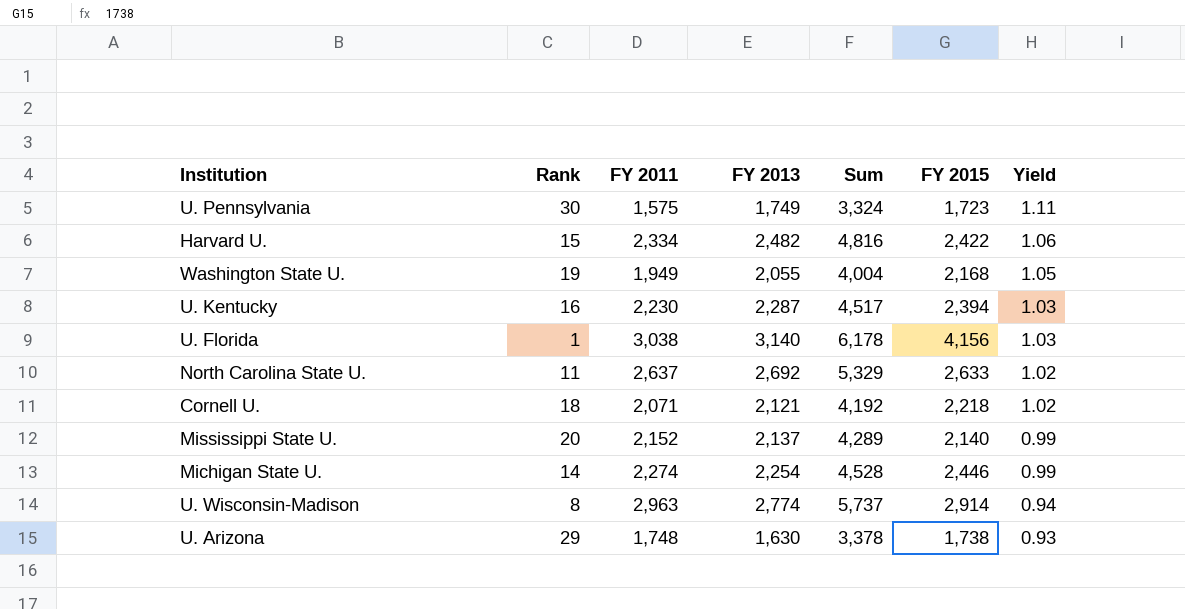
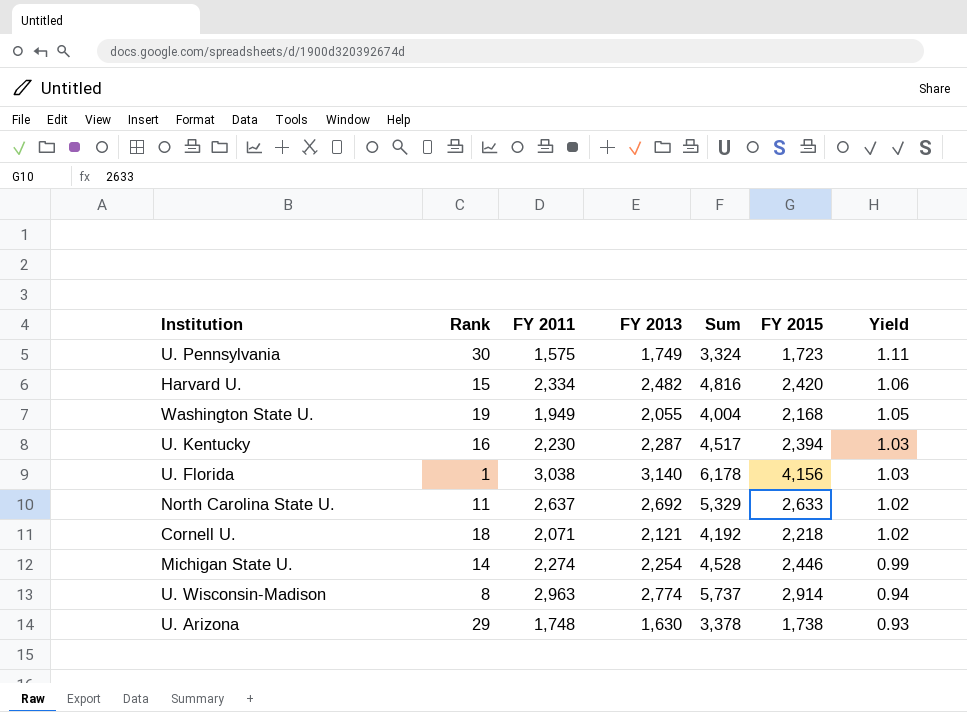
row Mississippi State U.: 20 | 2,152 | 2,137 | 4,289 | 2,140 | 0.99 -> none
Harvard U. | FY 2015: 2,422 -> 2,420

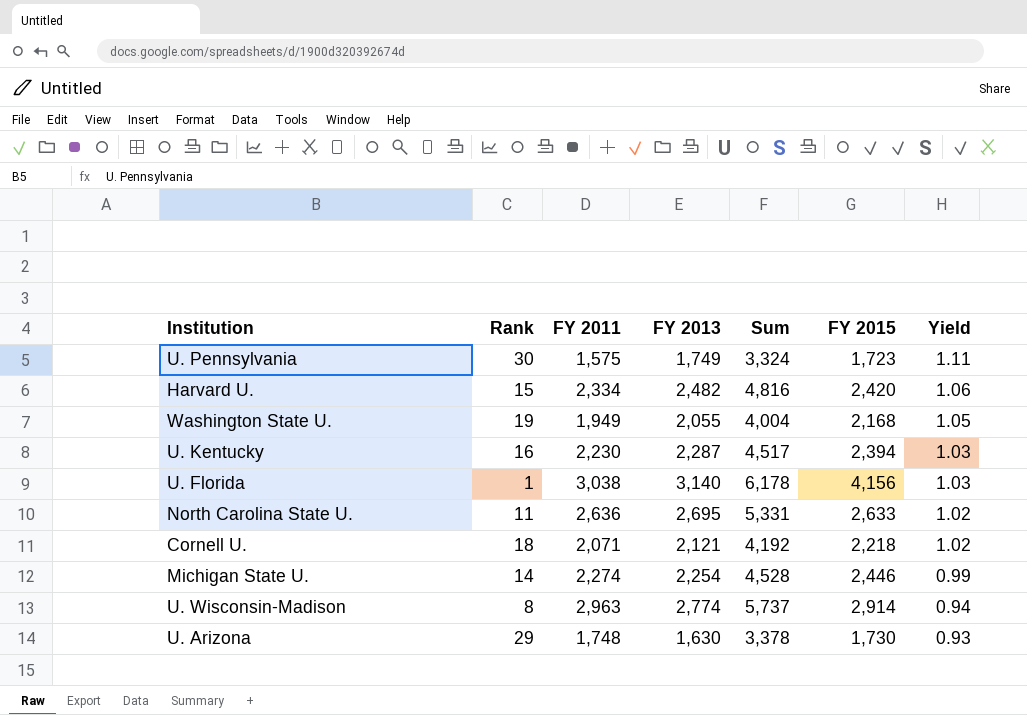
North Carolina State U. | FY 2011: 2,637 -> 2,636
North Carolina State U. | FY 2013: 2,692 -> 2,695
North Carolina State U. | Sum: 5,329 -> 5,331
U. Arizona | FY 2015: 1,738 -> 1,730

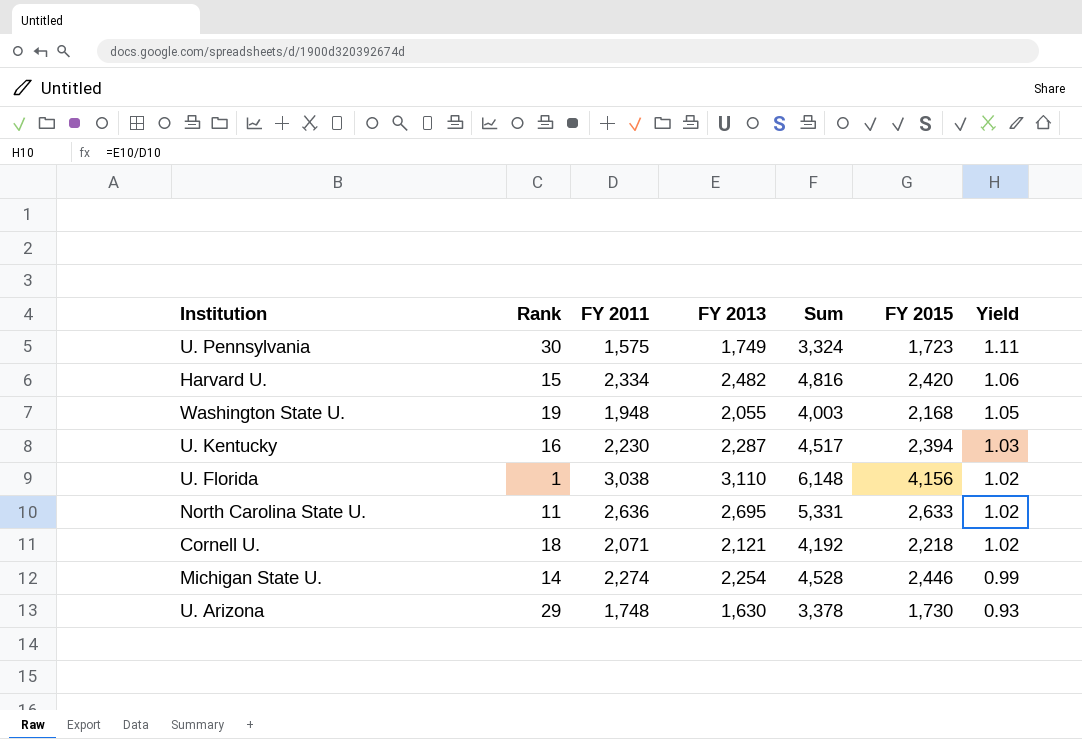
row U. Wisconsin-Madison: 8 | 2,963 | 2,774 | 5,737 | 2,914 | 0.94 -> none
Washington State U. | FY 2011: 1,949 -> 1,948
Washington State U. | Sum: 4,004 -> 4,003
U. Florida | FY 2013: 3,140 -> 3,110
U. Florida | Sum: 6,178 -> 6,148
U. Florida | Yield: 1.03 -> 1.02

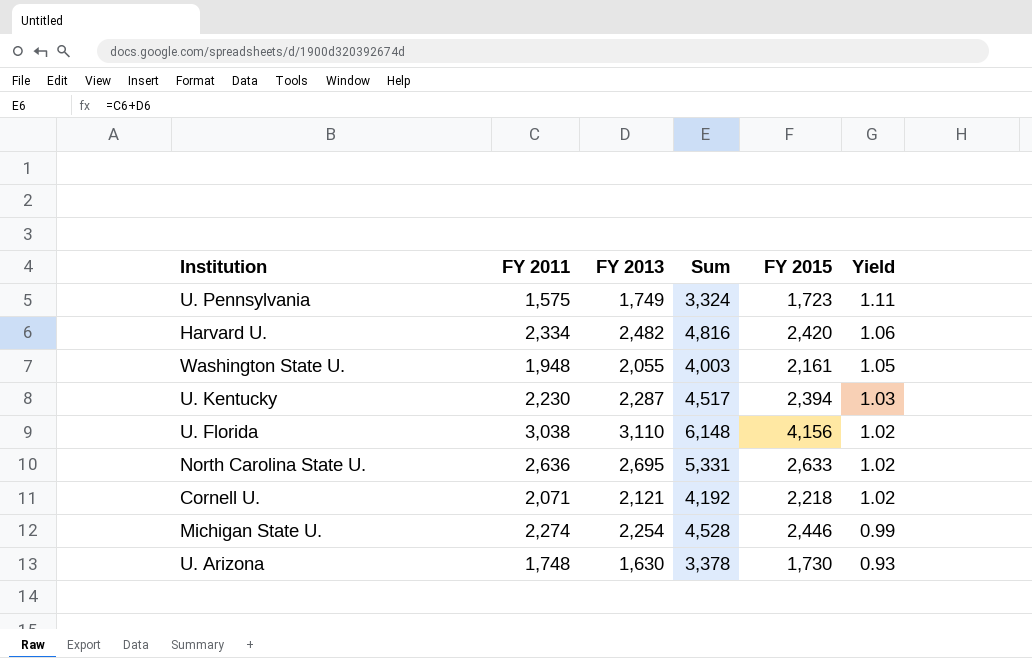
column Rank | position: 2 -> none
Washington State U. | FY 2015: 2,168 -> 2,161

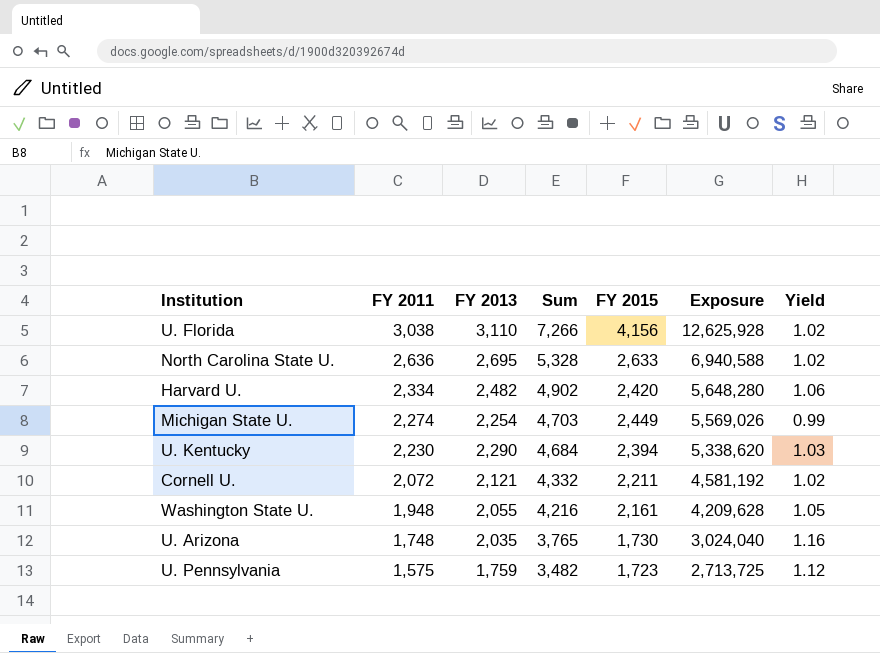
row order: Yield descending -> FY 2011 descending
column Sum | formula: [FY 2011] + [FY 2013] -> [FY 2013] + [FY 2015]
column Exposure | formula: none -> [FY 2011] * [FY 2015]
Michigan State U. | FY 2015: 2,446 -> 2,449
U. Kentucky | FY 2013: 2,287 -> 2,290
Cornell U. | FY 2011: 2,071 -> 2,072
Cornell U. | FY 2015: 2,218 -> 2,211
U. Arizona | FY 2013: 1,630 -> 2,035
U. Arizona | Yield: 0.93 -> 1.16
U. Pennsylvania | FY 2013: 1,749 -> 1,759
U. Pennsylvania | Yield: 1.11 -> 1.12

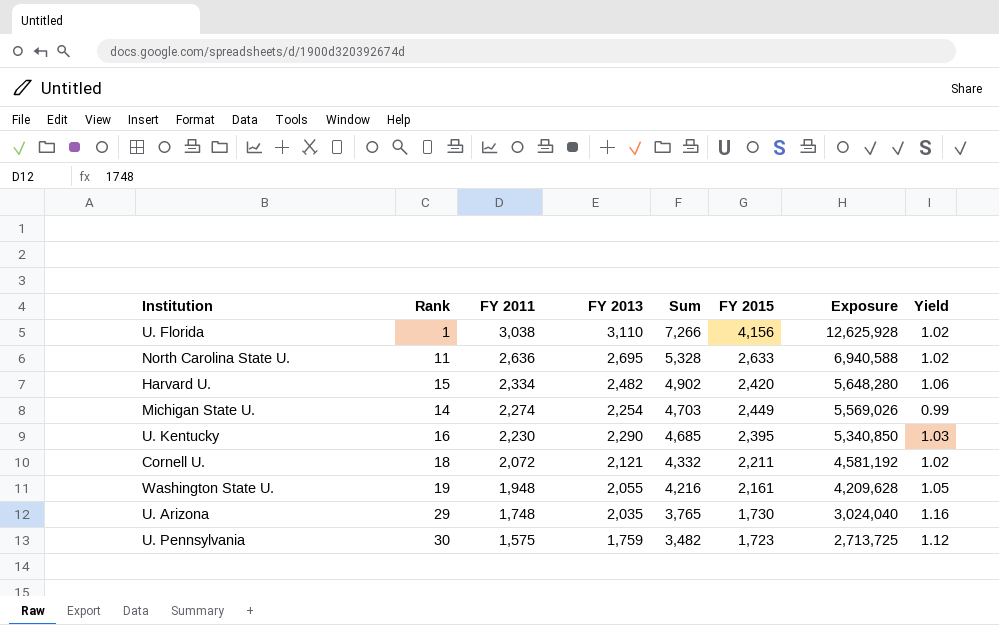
column Rank | position: none -> 2
U. Kentucky | Sum: 4,684 -> 4,685
U. Kentucky | FY 2015: 2,394 -> 2,395
U. Kentucky | Exposure: 5,338,620 -> 5,340,850

